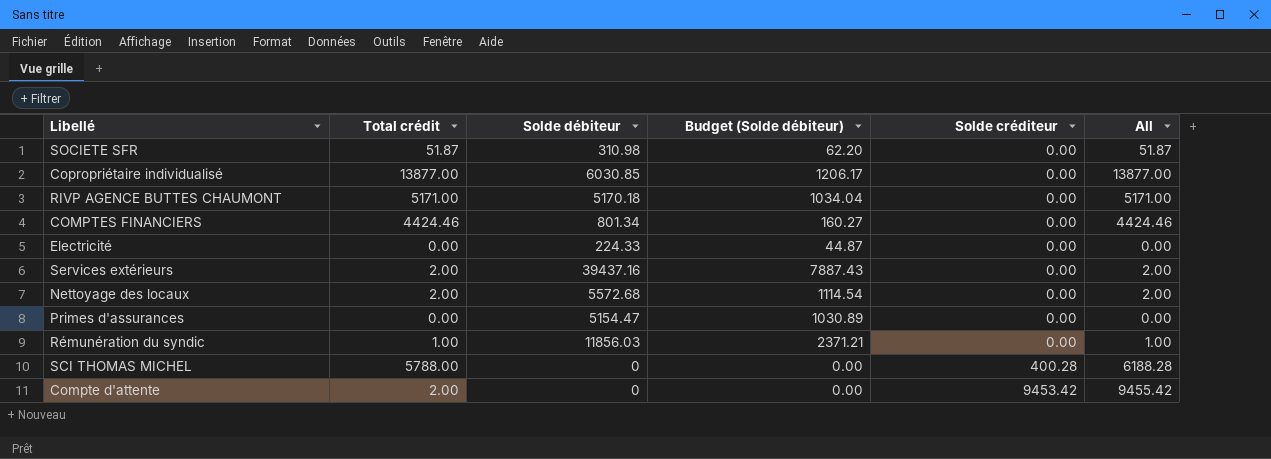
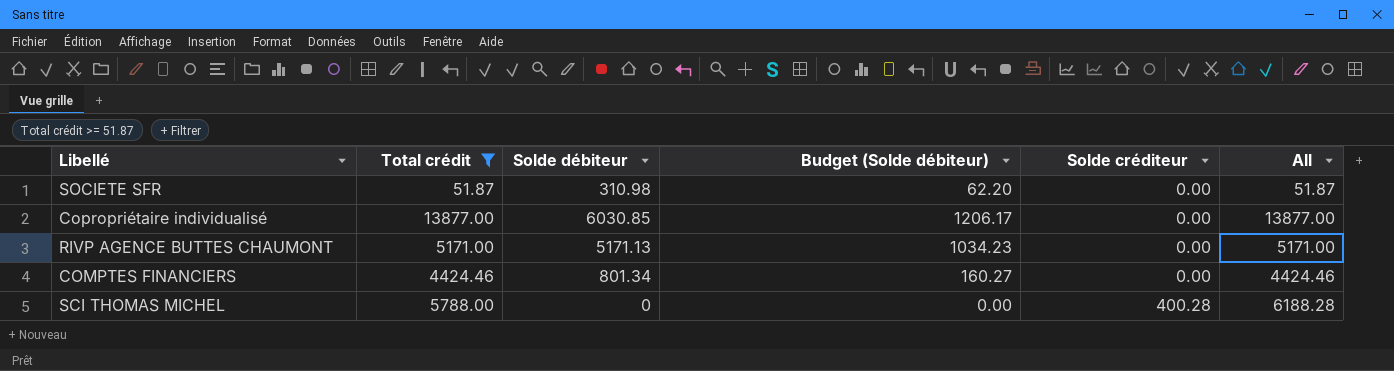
filter: none -> Total crédit >= 51.87
RIVP AGENCE BUTTES CHAUMONT | Solde débiteur: 5170.18 -> 5171.13
RIVP AGENCE BUTTES CHAUMONT | Budget (Solde débiteur): 1034.04 -> 1034.23

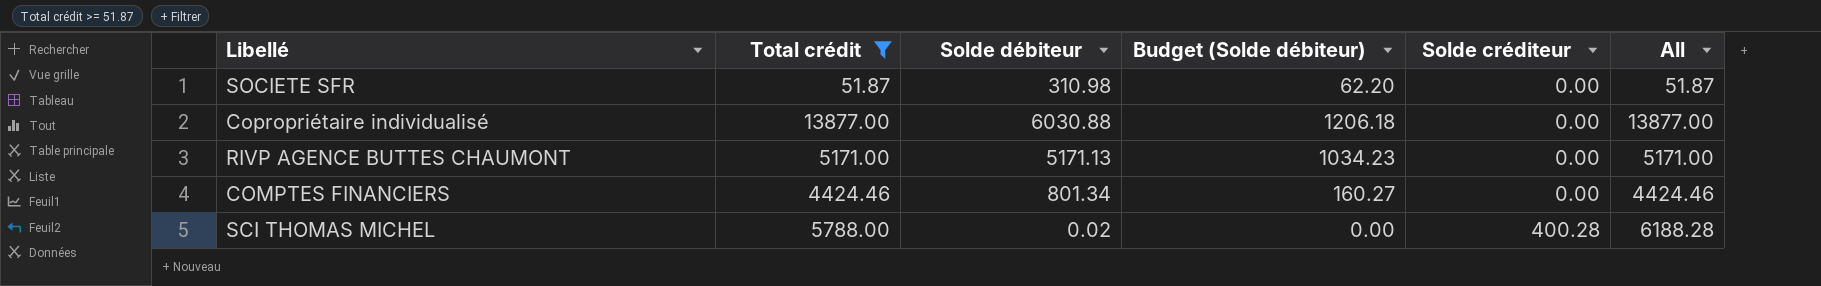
Copropriétaire individualisé | Solde débiteur: 6030.85 -> 6030.88
Copropriétaire individualisé | Budget (Solde débiteur): 1206.17 -> 1206.18
SCI THOMAS MICHEL | Solde débiteur: 0 -> 0.02

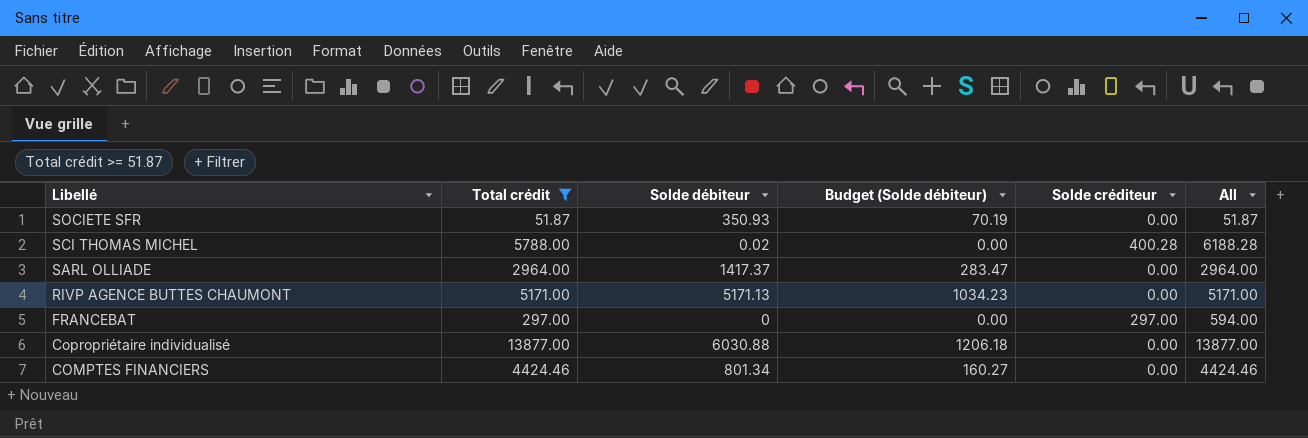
row order: Solde créditeur ascending -> Libellé descending
SOCIETE SFR | Solde débiteur: 310.98 -> 350.93
SOCIETE SFR | Budget (Solde débiteur): 62.20 -> 70.19
row SARL OLLIADE: none -> 2964.00 | 1417.37 | 283.47 | 0.00 | 2964.00
row FRANCEBAT: none -> 297.00 | 0 | 0.00 | 297.00 | 594.00

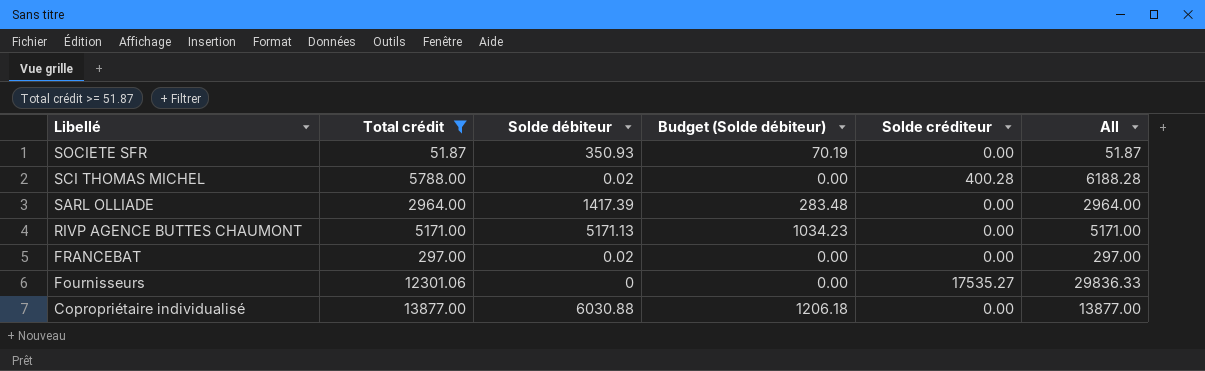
row COMPTES FINANCIERS: 4424.46 | 801.34 | 160.27 | 0.00 | 4424.46 -> none
SARL OLLIADE | Solde débiteur: 1417.37 -> 1417.39
SARL OLLIADE | Budget (Solde débiteur): 283.47 -> 283.48
FRANCEBAT | Solde débiteur: 0 -> 0.02
FRANCEBAT | Solde créditeur: 297.00 -> 0.00
FRANCEBAT | All: 594.00 -> 297.00
row Fournisseurs: none -> 12301.06 | 0 | 0.00 | 17535.27 | 29836.33

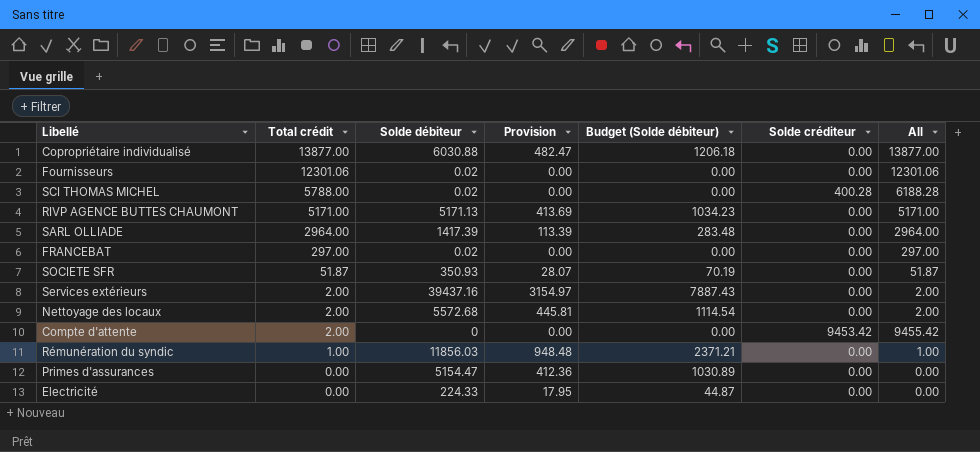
filter: Total crédit >= 51.87 -> none
row order: Libellé descending -> Total crédit descending
column Provision | formula: none -> [Solde débiteur] * 0.08
Fournisseurs | Solde débiteur: 0 -> 0.02
Fournisseurs | Solde créditeur: 17535.27 -> 0.00
Fournisseurs | All: 29836.33 -> 12301.06

